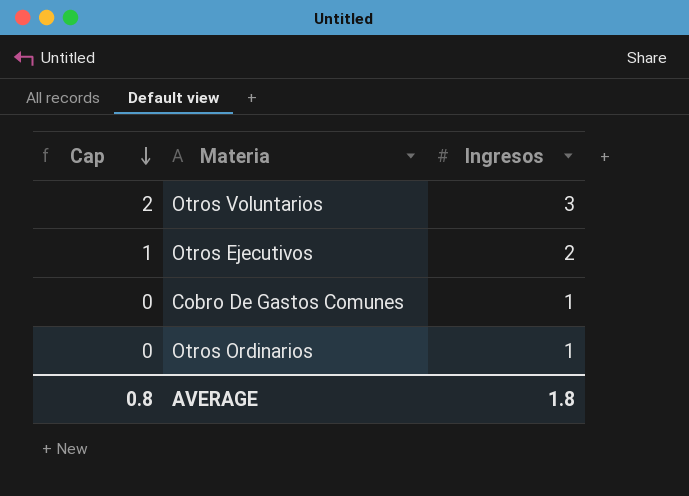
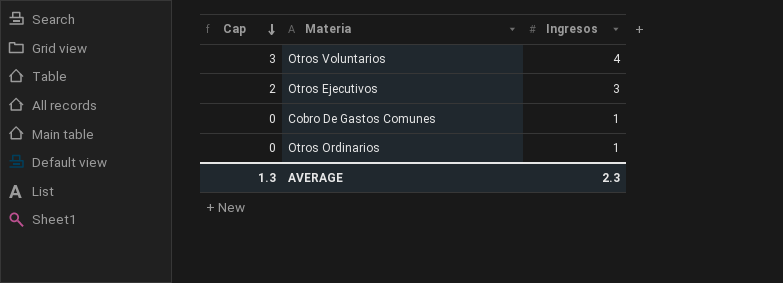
Otros Voluntarios | Cap: 2 -> 3
Otros Voluntarios | Ingresos: 3 -> 4
Otros Ejecutivos | Cap: 1 -> 2
Otros Ejecutivos | Ingresos: 2 -> 3
AVERAGE | Cap: 0.8 -> 1.3
AVERAGE | Ingresos: 1.8 -> 2.3

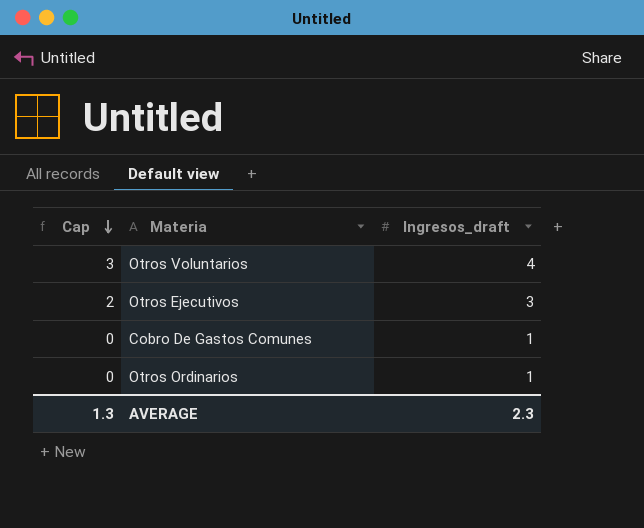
column name: Ingresos -> Ingresos_draft

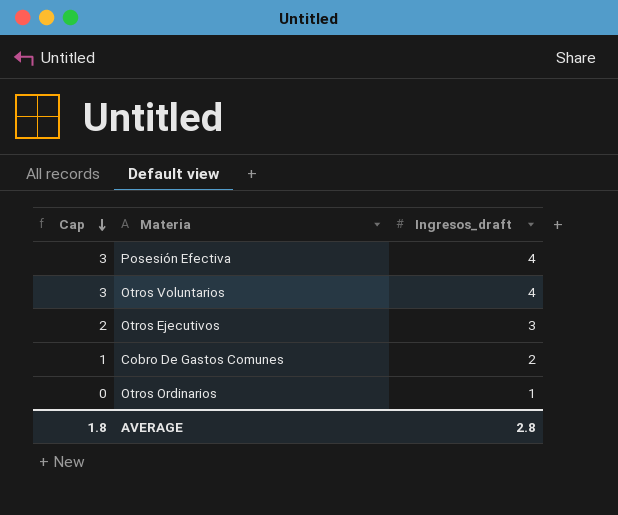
row Posesión Efectiva: none -> 3 | 4
Cobro De Gastos Comunes | Cap: 0 -> 1
Cobro De Gastos Comunes | Ingresos_draft: 1 -> 2
AVERAGE | Cap: 1.3 -> 1.8
AVERAGE | Ingresos_draft: 2.3 -> 2.8

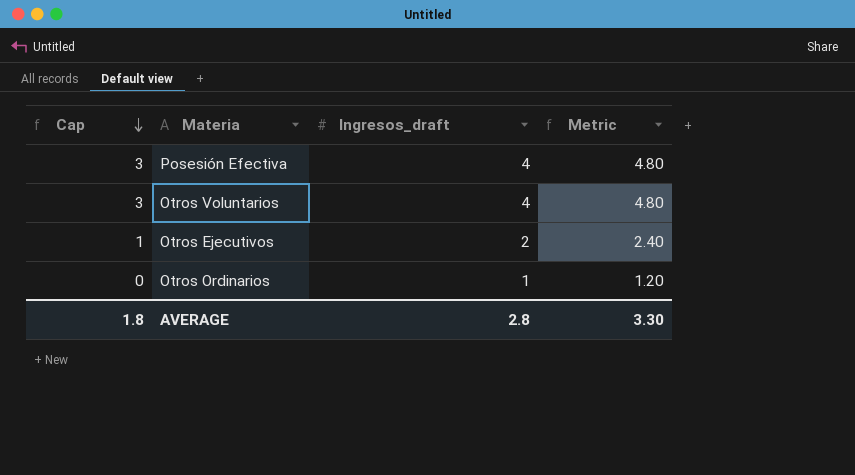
column Metric | formula: none -> [Ingresos_draft] * 1.2
row Cobro De Gastos Comunes: 1 | 2 -> none
Otros Ejecutivos | Cap: 2 -> 1
Otros Ejecutivos | Ingresos_draft: 3 -> 2

